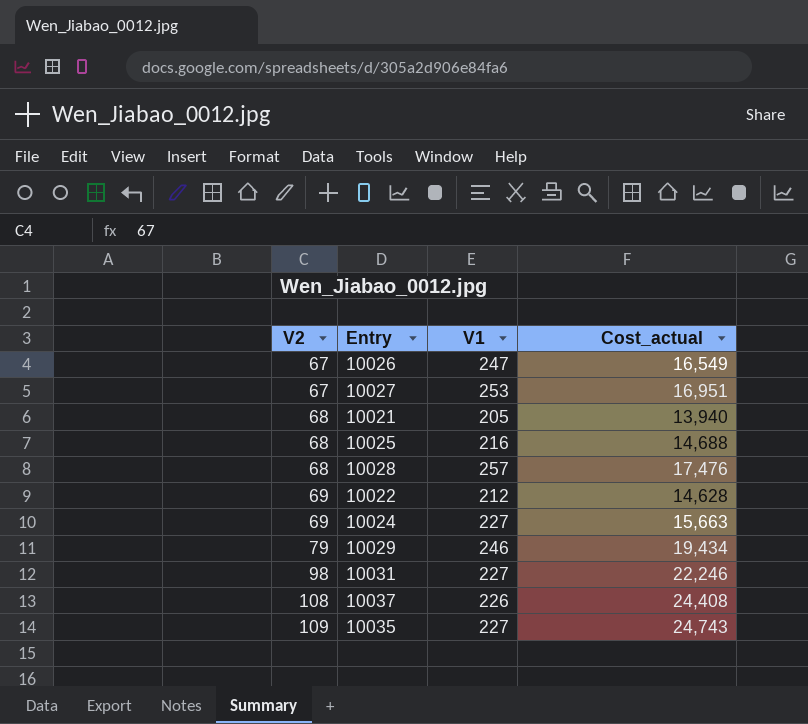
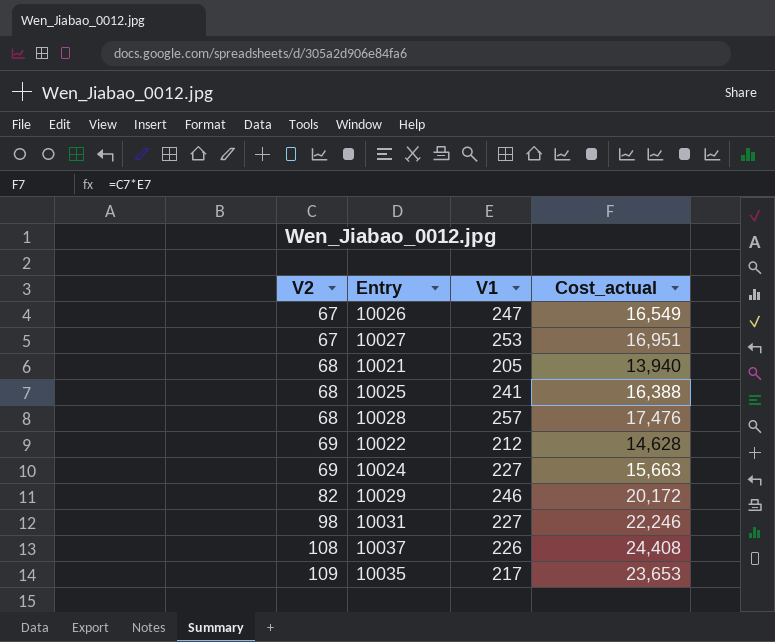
10025 | V1: 216 -> 241
10025 | Cost_actual: 14,688 -> 16,388
10029 | V2: 79 -> 82
10029 | Cost_actual: 19,434 -> 20,172
10035 | V1: 227 -> 217
10035 | Cost_actual: 24,743 -> 23,653

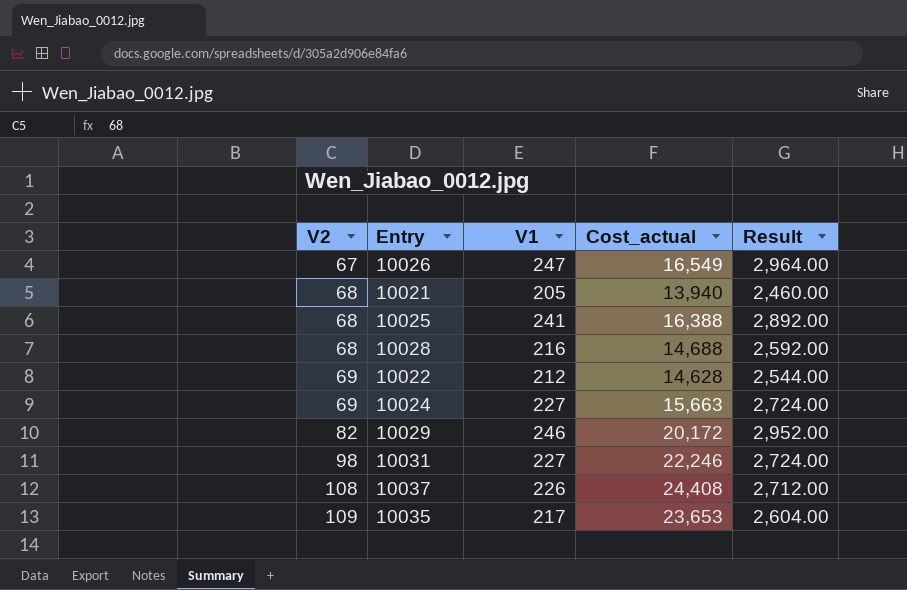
column Result | formula: none -> [V1] * 12
row 10027: 67 | 253 | 16,951 -> none
10028 | V1: 257 -> 216
10028 | Cost_actual: 17,476 -> 14,688

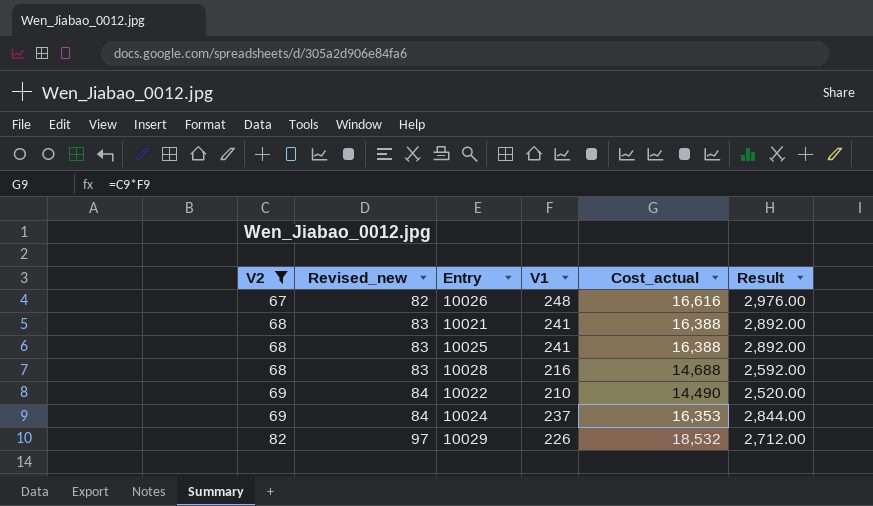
filter: none -> V2 <= 82
column Revised_new | formula: none -> [V2] + 15
10026 | V1: 247 -> 248
10026 | Cost_actual: 16,549 -> 16,616
10026 | Result: 2,964.00 -> 2,976.00
10021 | V1: 205 -> 241
10021 | Cost_actual: 13,940 -> 16,388
10021 | Result: 2,460.00 -> 2,892.00
10022 | V1: 212 -> 210
10022 | Cost_actual: 14,628 -> 14,490
10022 | Result: 2,544.00 -> 2,520.00
10024 | V1: 227 -> 237
10024 | Cost_actual: 15,663 -> 16,353
10024 | Result: 2,724.00 -> 2,844.00
10029 | V1: 246 -> 226
10029 | Cost_actual: 20,172 -> 18,532
10029 | Result: 2,952.00 -> 2,712.00

